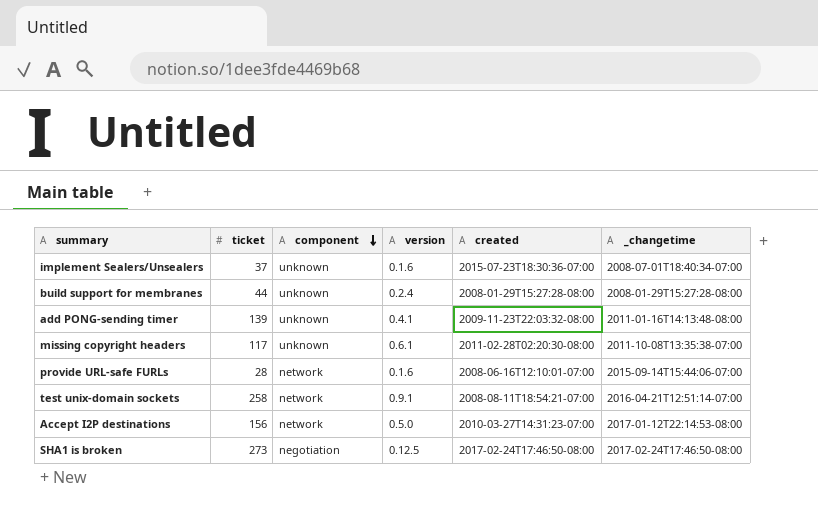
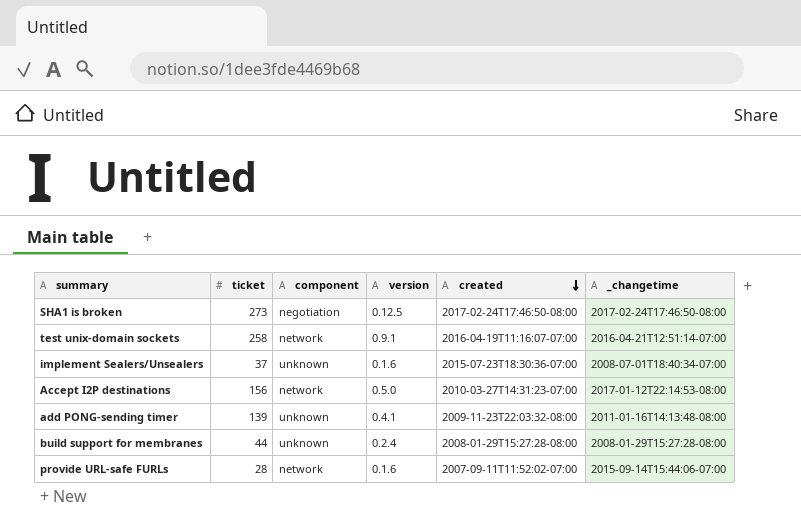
row order: component descending -> created descending
row missing copyright headers: 117 | unknown | 0.6.1 | 2011-02-28T02:20:30-08:00 | 2011-10-08T13:35:38-07:00 -> none
test unix-domain sockets | created: 2008-08-11T18:54:21-07:00 -> 2016-04-19T11:16:07-07:00
provide URL-safe FURLs | created: 2008-06-16T12:10:01-07:00 -> 2007-09-11T11:52:02-07:00

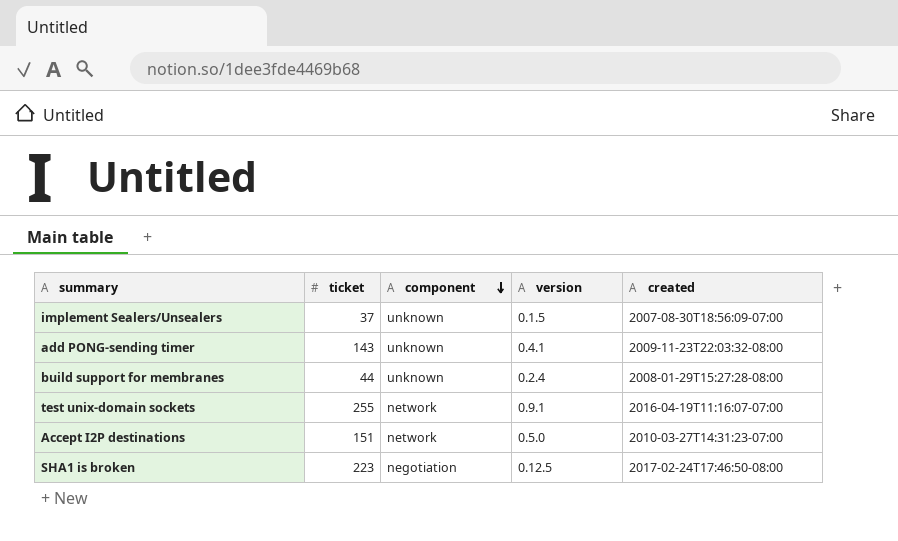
row order: created descending -> component descending
column _changetime | position: 6 -> none
row provide URL-safe FURLs: 28 | network | 0.1.6 | 2007-09-11T11:52:02-07:00 | 2015-09-14T15:44:06-07:00 -> none
implement Sealers/Unsealers | version: 0.1.6 -> 0.1.5
implement Sealers/Unsealers | created: 2015-07-23T18:30:36-07:00 -> 2007-08-30T18:56:09-07:00
add PONG-sending timer | ticket: 139 -> 143
test unix-domain sockets | ticket: 258 -> 255
Accept I2P destinations | ticket: 156 -> 151
SHA1 is broken | ticket: 273 -> 223

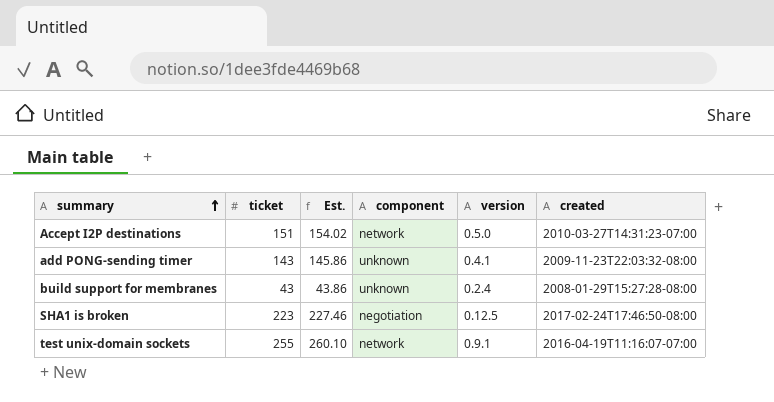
row order: component descending -> summary ascending
column Est. | formula: none -> [ticket] * 1.02
row implement Sealers/Unsealers: 37 | unknown | 0.1.5 | 2007-08-30T18:56:09-07:00 -> none
build support for membranes | ticket: 44 -> 43

